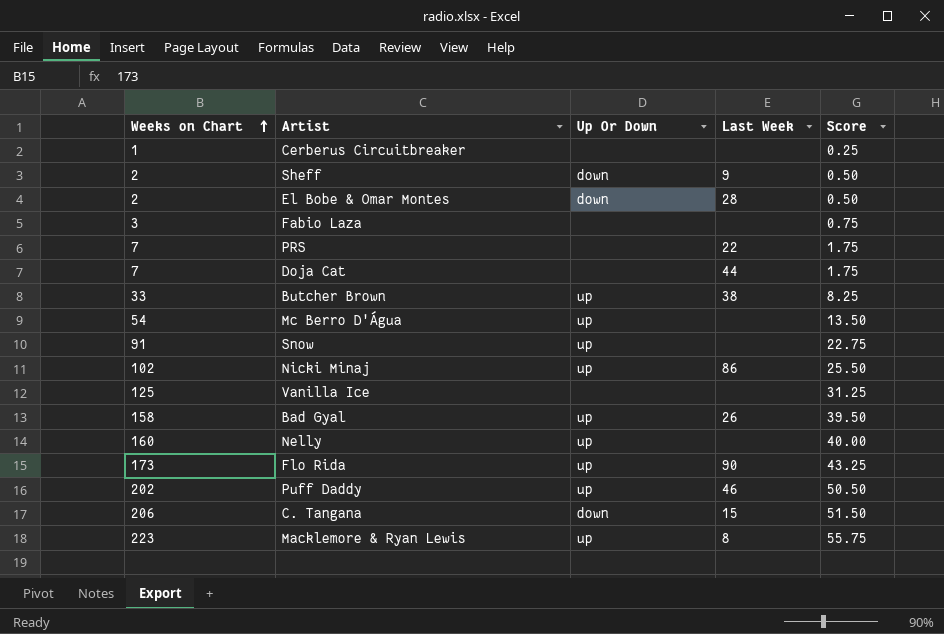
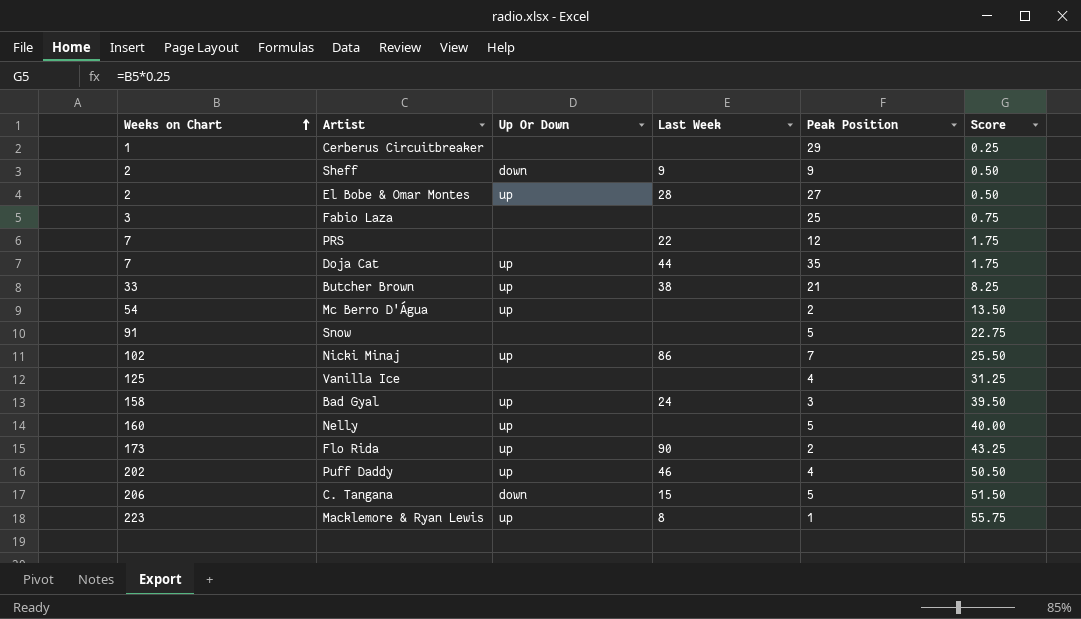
column Peak Position | position: none -> 5
El Bobe & Omar Montes | Up Or Down: down -> up
Doja Cat | Up Or Down: none -> up
Snow | Up Or Down: up -> none
Bad Gyal | Last Week: 26 -> 24

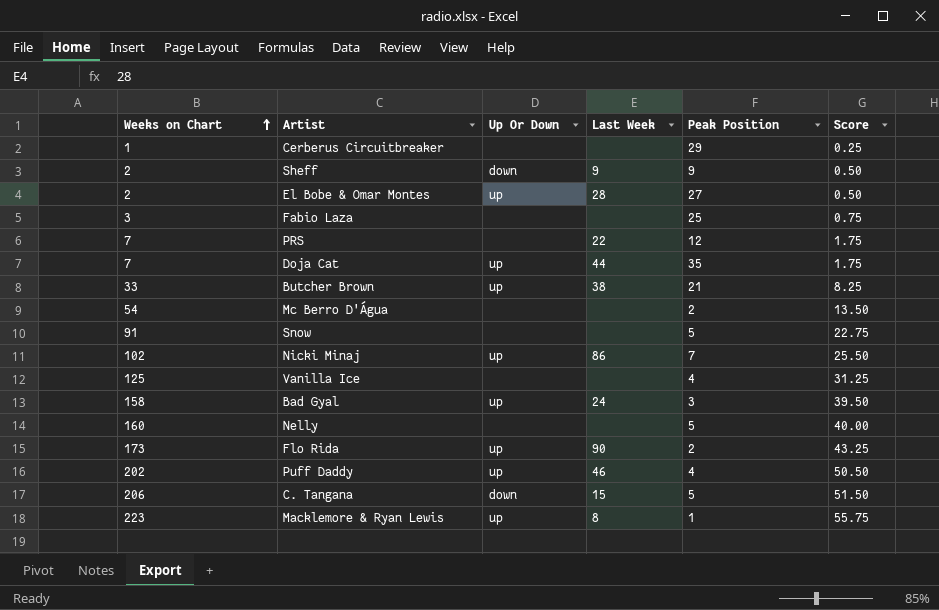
Mc Berro D'Água | Up Or Down: up -> none
Nelly | Up Or Down: up -> none

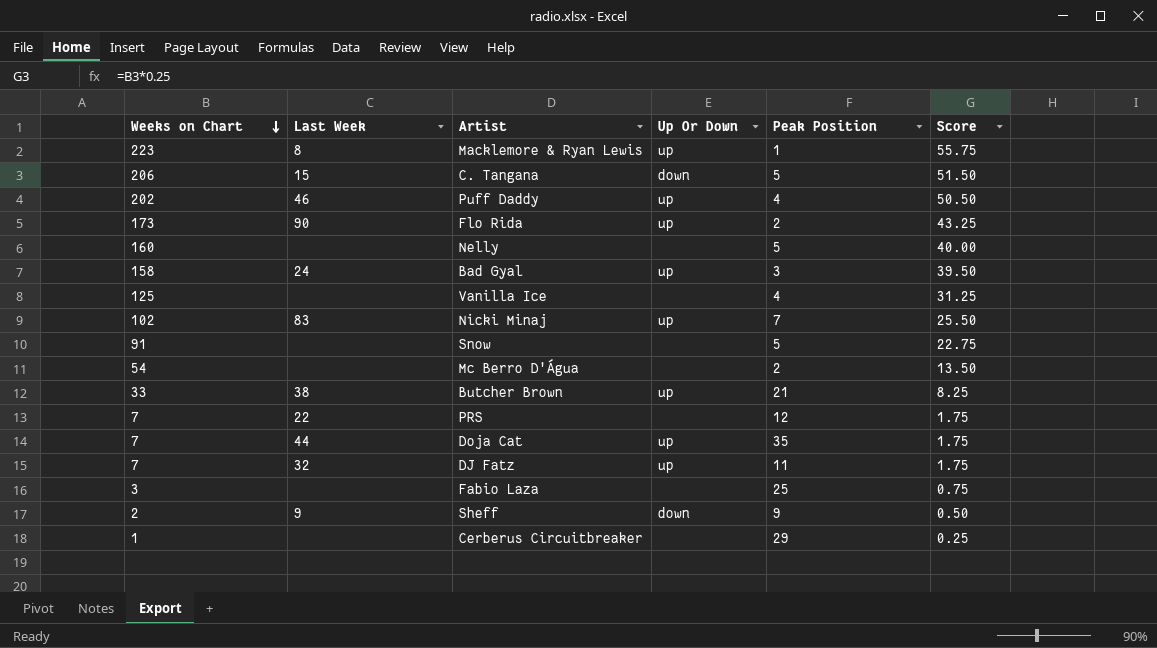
row order: Weeks on Chart ascending -> Weeks on Chart descending
column Last Week | position: 4 -> 2
row El Bobe & Omar Montes: 2 | up | 28 | 27 | 0.50 -> none
Nicki Minaj | Last Week: 86 -> 83
row DJ Fatz: none -> 7 | 32 | up | 11 | 1.75

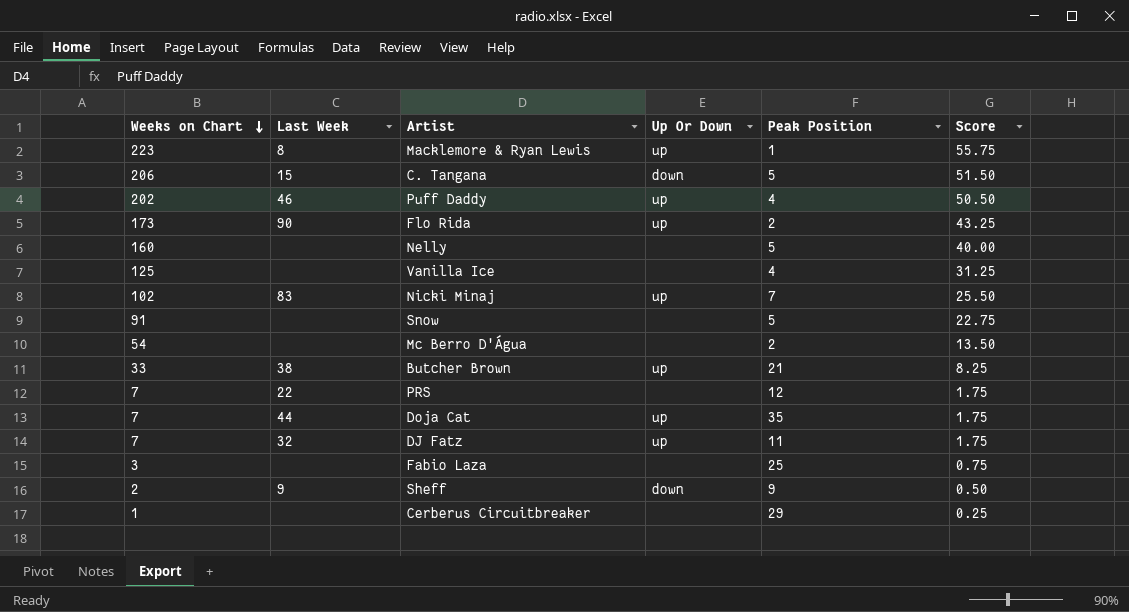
row Bad Gyal: 158 | 24 | up | 3 | 39.50 -> none

